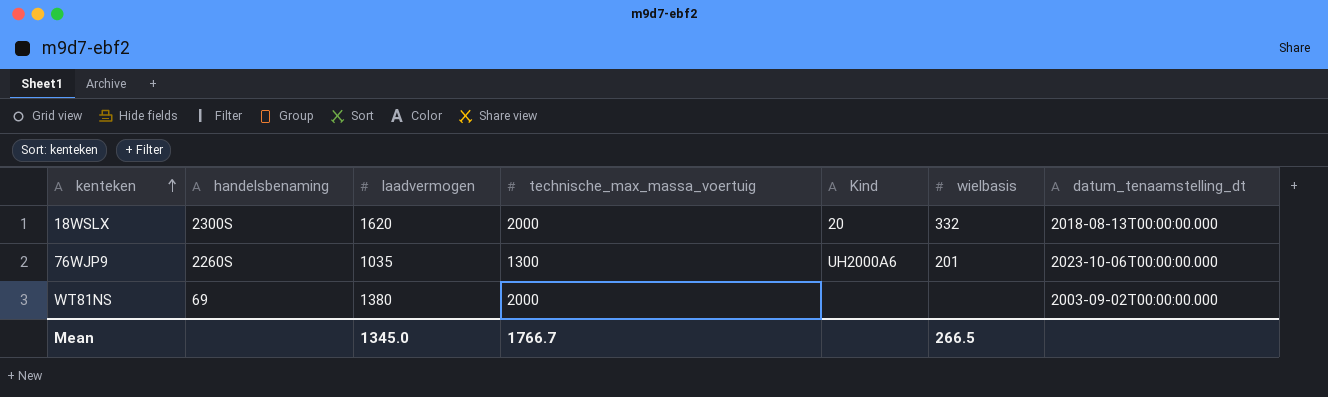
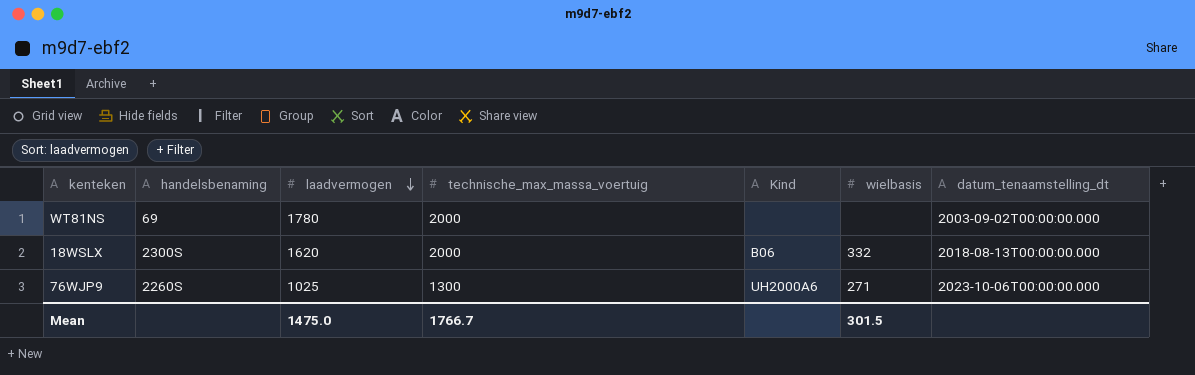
row order: kenteken ascending -> laadvermogen descending
WT81NS | laadvermogen: 1380 -> 1780
18WSLX | Kind: 20 -> B06
76WJP9 | laadvermogen: 1035 -> 1025
76WJP9 | wielbasis: 201 -> 271
Mean | laadvermogen: 1345.0 -> 1475.0
Mean | wielbasis: 266.5 -> 301.5

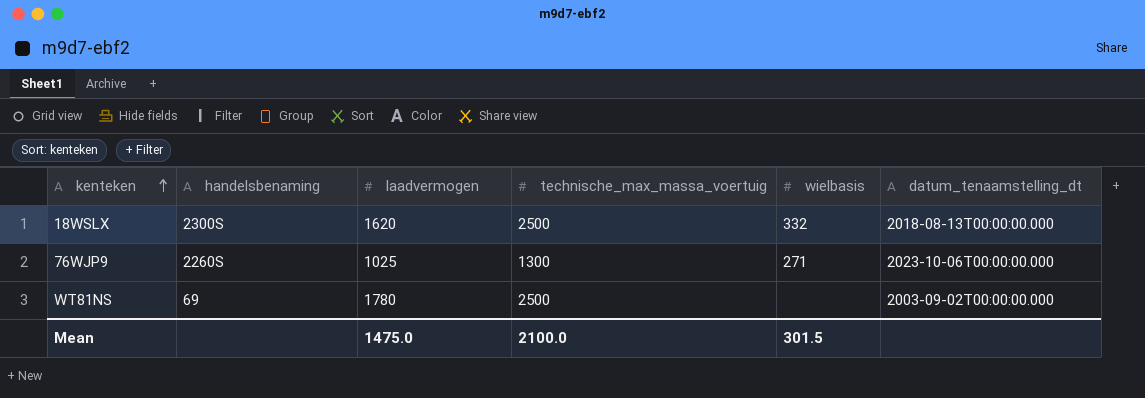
row order: laadvermogen descending -> kenteken ascending
column Kind | position: 5 -> none
18WSLX | technische_max_massa_voertuig: 2000 -> 2500
WT81NS | technische_max_massa_voertuig: 2000 -> 2500
Mean | technische_max_massa_voertuig: 1766.7 -> 2100.0

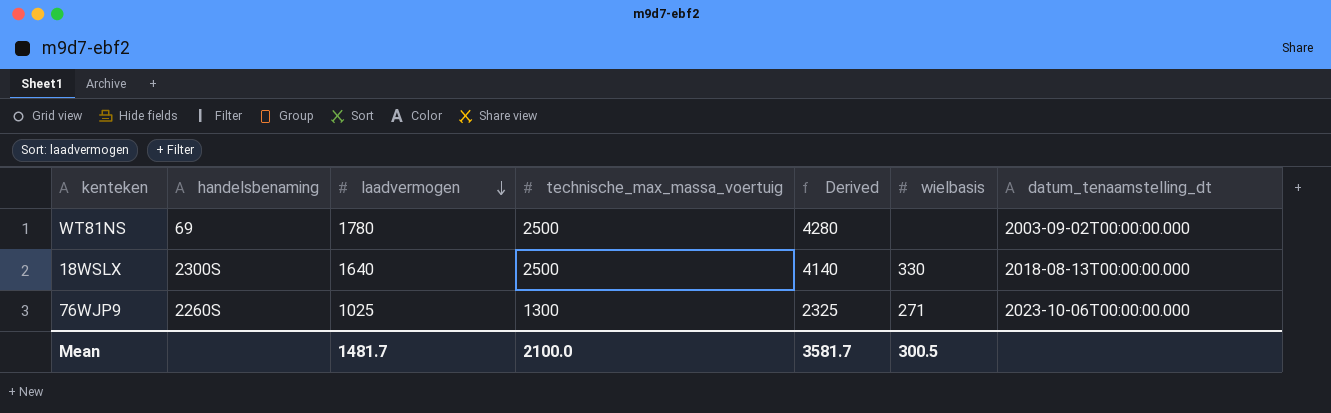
row order: kenteken ascending -> laadvermogen descending
column Derived | formula: none -> [laadvermogen] + [technische_max_massa_voertuig]
18WSLX | laadvermogen: 1620 -> 1640
18WSLX | wielbasis: 332 -> 330
Mean | laadvermogen: 1475.0 -> 1481.7
Mean | wielbasis: 301.5 -> 300.5

